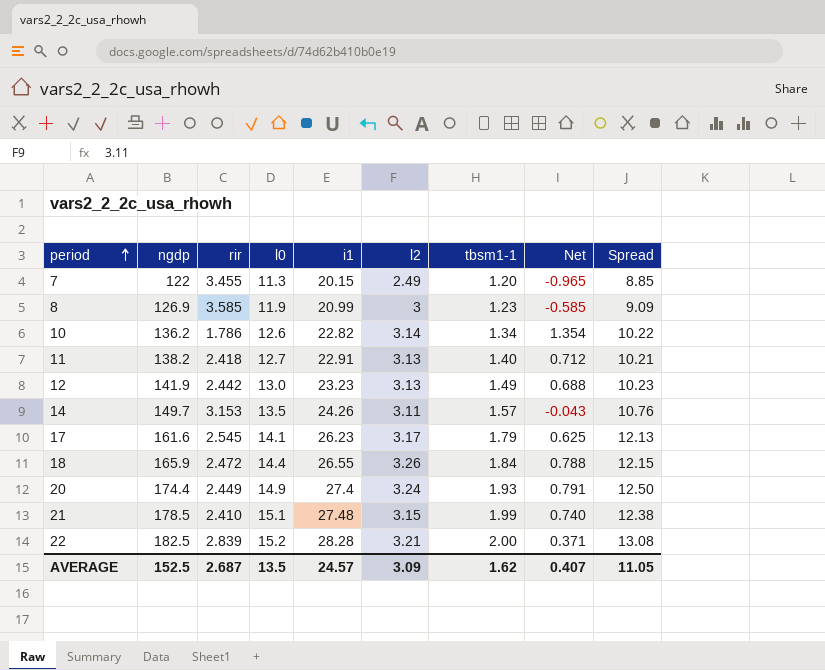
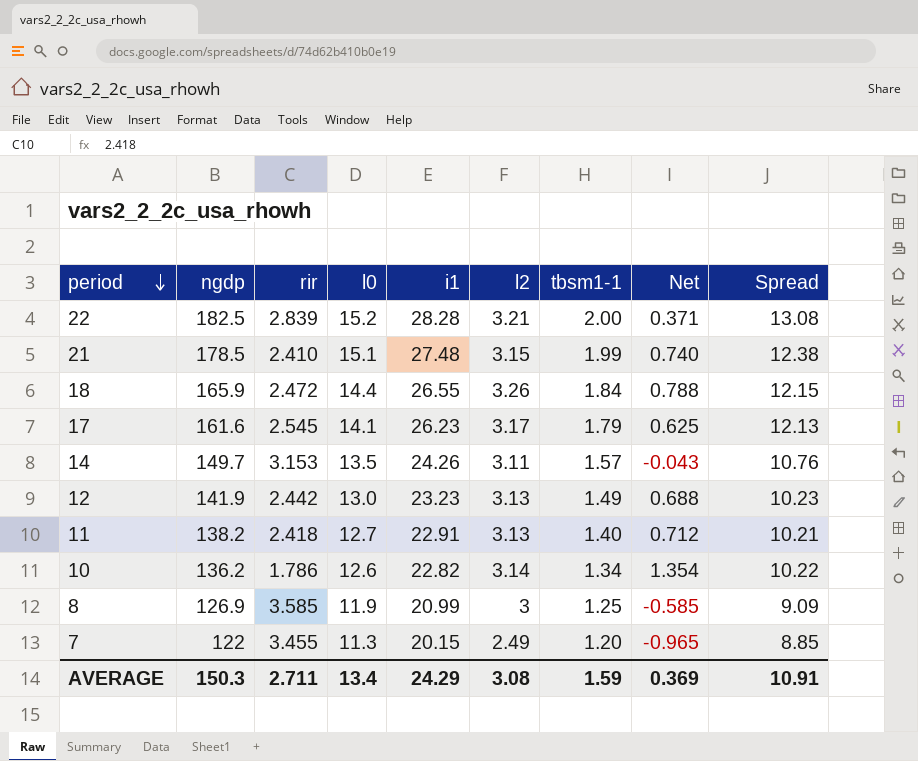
row order: period ascending -> period descending
row 20: 174.4 | 2.449 | 14.9 | 27.4 | 3.24 | 1.93 | 0.791 | 12.50 -> none
8 | tbsm1-1: 1.23 -> 1.25
AVERAGE | ngdp: 152.5 -> 150.3
AVERAGE | rir: 2.687 -> 2.711
AVERAGE | l0: 13.5 -> 13.4
AVERAGE | i1: 24.57 -> 24.29
AVERAGE | l2: 3.09 -> 3.08
AVERAGE | tbsm1-1: 1.62 -> 1.59
AVERAGE | Net: 0.407 -> 0.369
AVERAGE | Spread: 11.05 -> 10.91

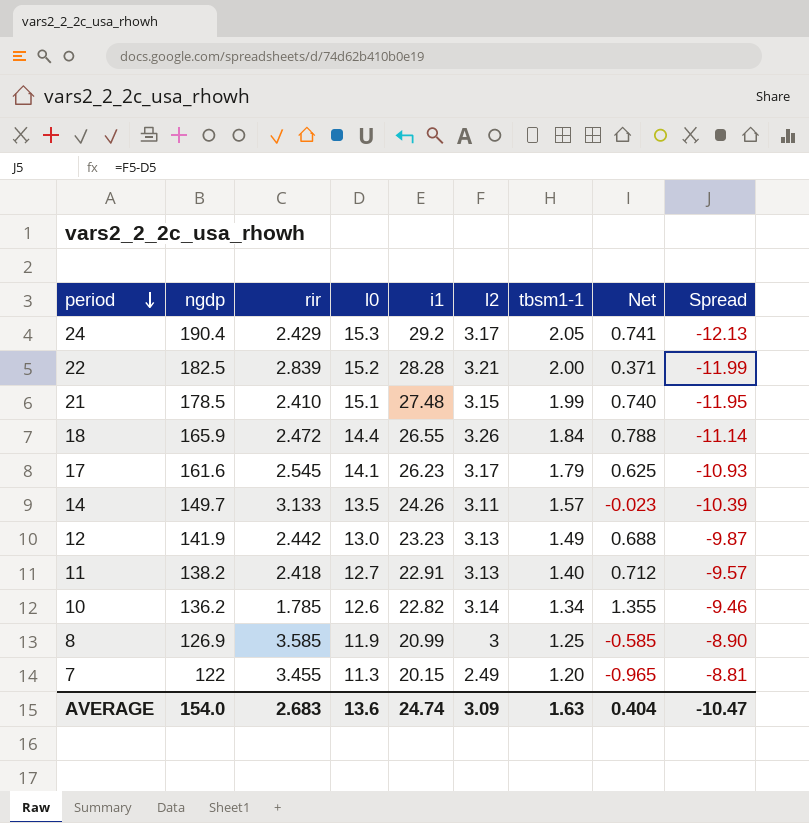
column Spread | formula: [i1] - [l0] -> [l2] - [l0]
row 24: none -> 190.4 | 2.429 | 15.3 | 29.2 | 3.17 | 2.05 | 0.741 | -12.13
14 | rir: 3.153 -> 3.133
14 | Net: -0.043 -> -0.023
10 | rir: 1.786 -> 1.785
10 | Net: 1.354 -> 1.355
AVERAGE | ngdp: 150.3 -> 154.0
AVERAGE | rir: 2.711 -> 2.683
AVERAGE | l0: 13.4 -> 13.6
AVERAGE | i1: 24.29 -> 24.74
AVERAGE | l2: 3.08 -> 3.09
AVERAGE | tbsm1-1: 1.59 -> 1.63
AVERAGE | Net: 0.369 -> 0.404
AVERAGE | Spread: 10.91 -> -10.47

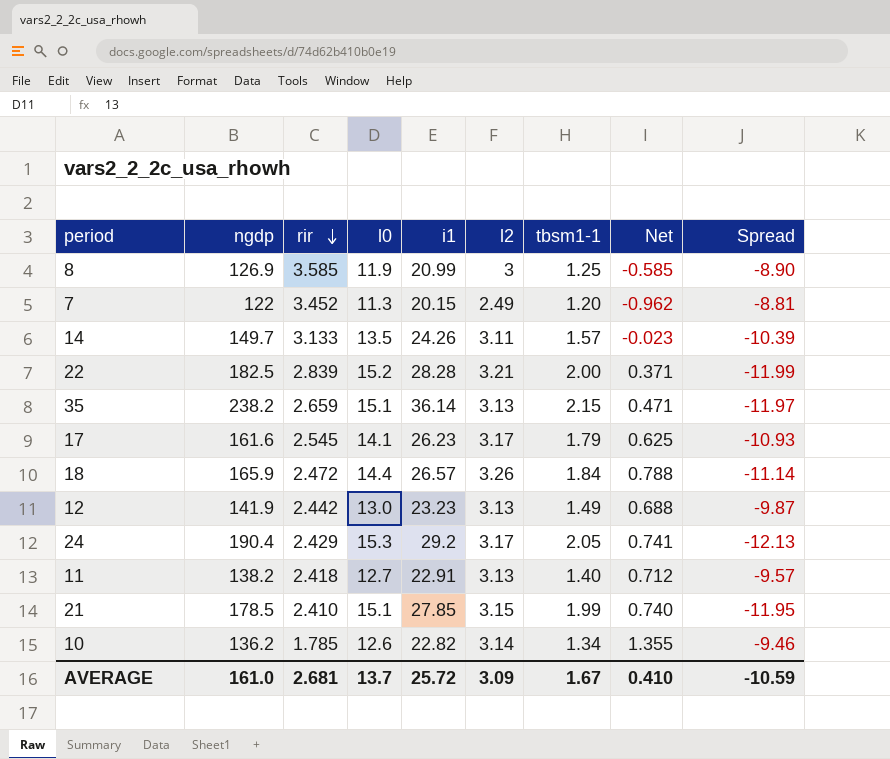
row order: period descending -> rir descending
7 | rir: 3.455 -> 3.452
7 | Net: -0.965 -> -0.962
row 35: none -> 238.2 | 2.659 | 15.1 | 36.14 | 3.13 | 2.15 | 0.471 | -11.97
18 | i1: 26.55 -> 26.57
21 | i1: 27.48 -> 27.85
AVERAGE | ngdp: 154.0 -> 161.0
AVERAGE | rir: 2.683 -> 2.681
AVERAGE | l0: 13.6 -> 13.7
AVERAGE | i1: 24.74 -> 25.72
AVERAGE | tbsm1-1: 1.63 -> 1.67
AVERAGE | Net: 0.404 -> 0.410
AVERAGE | Spread: -10.47 -> -10.59

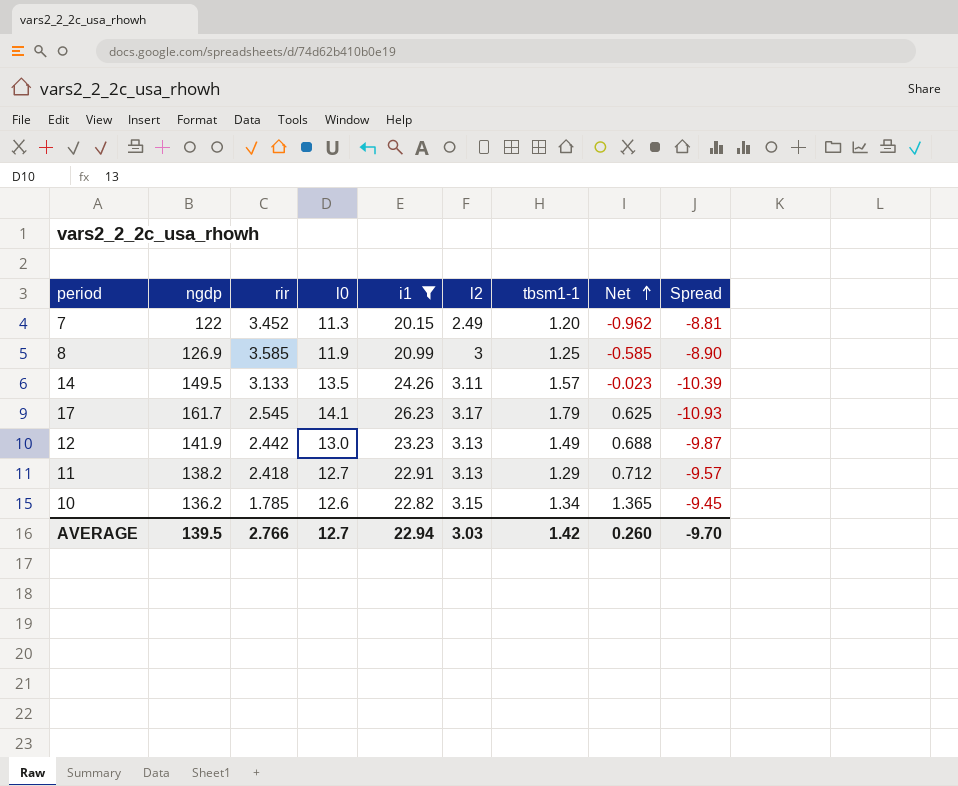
filter: none -> i1 <= 26.23
row order: rir descending -> Net ascending
14 | ngdp: 149.7 -> 149.5
17 | ngdp: 161.6 -> 161.7
11 | tbsm1-1: 1.40 -> 1.29
10 | l2: 3.14 -> 3.15
10 | Net: 1.355 -> 1.365
10 | Spread: -9.46 -> -9.45
AVERAGE | ngdp: 161.0 -> 139.5
AVERAGE | rir: 2.681 -> 2.766
AVERAGE | l0: 13.7 -> 12.7
AVERAGE | i1: 25.72 -> 22.94
AVERAGE | l2: 3.09 -> 3.03
AVERAGE | tbsm1-1: 1.67 -> 1.42
AVERAGE | Net: 0.410 -> 0.260
AVERAGE | Spread: -10.59 -> -9.70

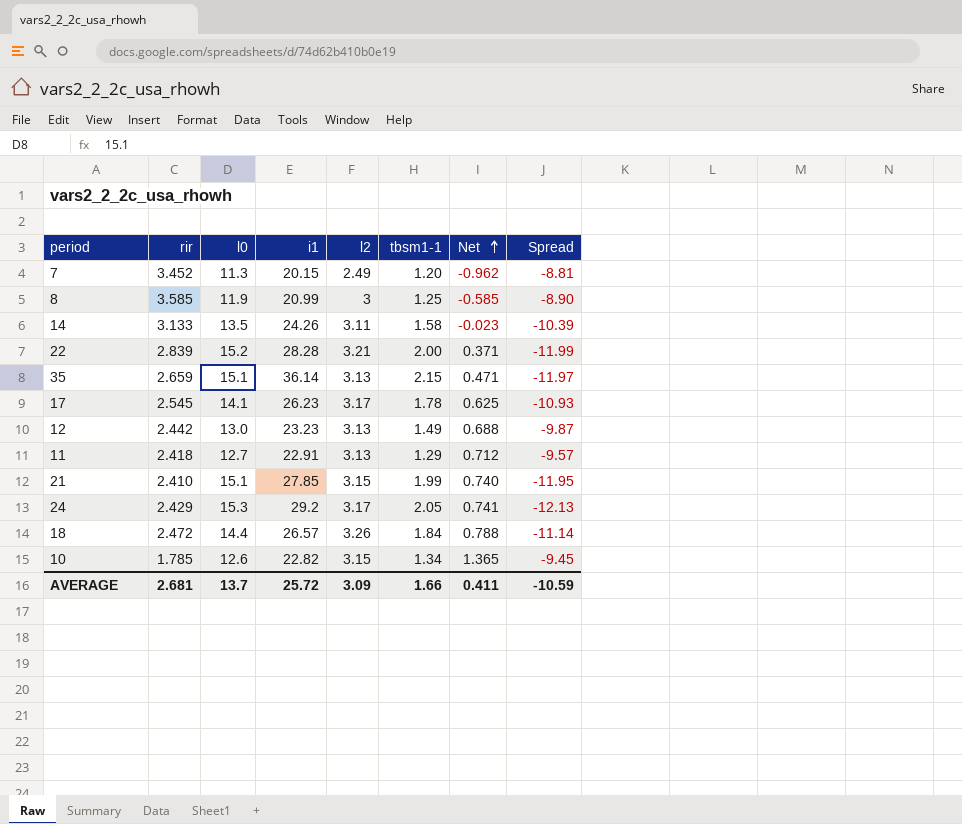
filter: i1 <= 26.23 -> none
column ngdp | position: 2 -> none
14 | tbsm1-1: 1.57 -> 1.58
17 | tbsm1-1: 1.79 -> 1.78
AVERAGE | rir: 2.766 -> 2.681
AVERAGE | l0: 12.7 -> 13.7
AVERAGE | i1: 22.94 -> 25.72
AVERAGE | l2: 3.03 -> 3.09
AVERAGE | tbsm1-1: 1.42 -> 1.66
AVERAGE | Net: 0.260 -> 0.411
AVERAGE | Spread: -9.70 -> -10.59

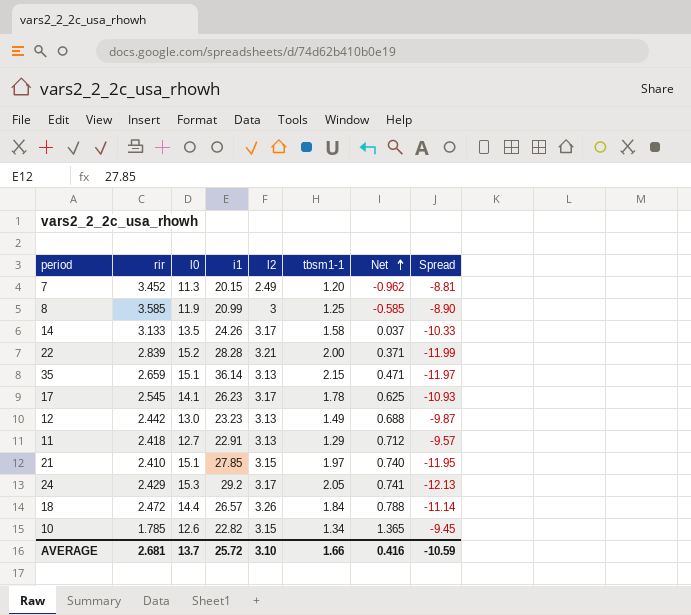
14 | l2: 3.11 -> 3.17
14 | Net: -0.023 -> 0.037
14 | Spread: -10.39 -> -10.33
21 | tbsm1-1: 1.99 -> 1.97
AVERAGE | l2: 3.09 -> 3.10
AVERAGE | Net: 0.411 -> 0.416

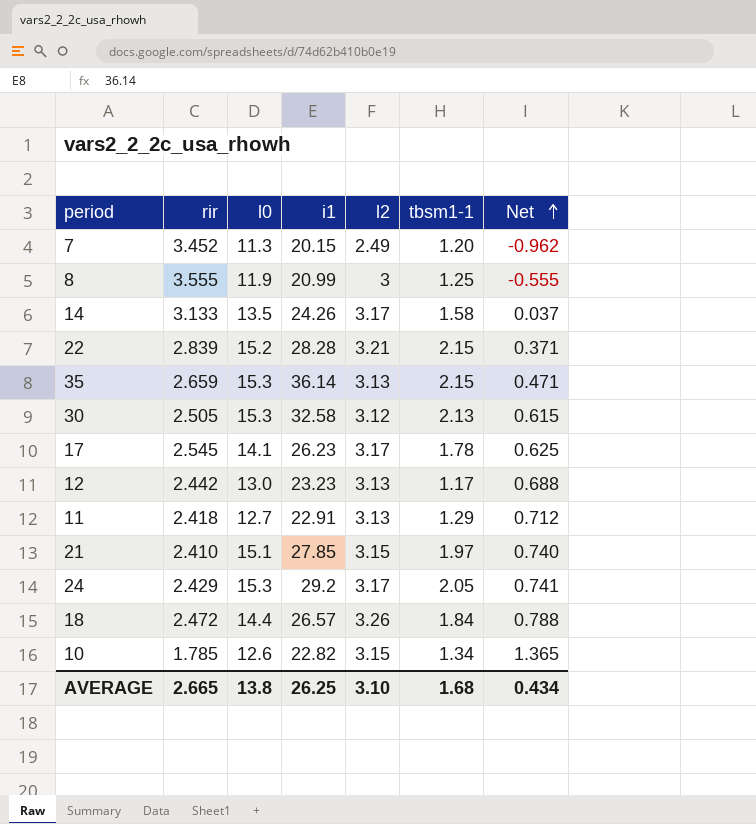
column Spread | formula: [l2] - [l0] -> none
8 | rir: 3.585 -> 3.555
8 | Net: -0.585 -> -0.555
22 | tbsm1-1: 2.00 -> 2.15
35 | l0: 15.1 -> 15.3
row 30: none -> 2.505 | 15.3 | 32.58 | 3.12 | 2.13 | 0.615
12 | tbsm1-1: 1.49 -> 1.17
AVERAGE | rir: 2.681 -> 2.665
AVERAGE | l0: 13.7 -> 13.8
AVERAGE | i1: 25.72 -> 26.25
AVERAGE | tbsm1-1: 1.66 -> 1.68
AVERAGE | Net: 0.416 -> 0.434

